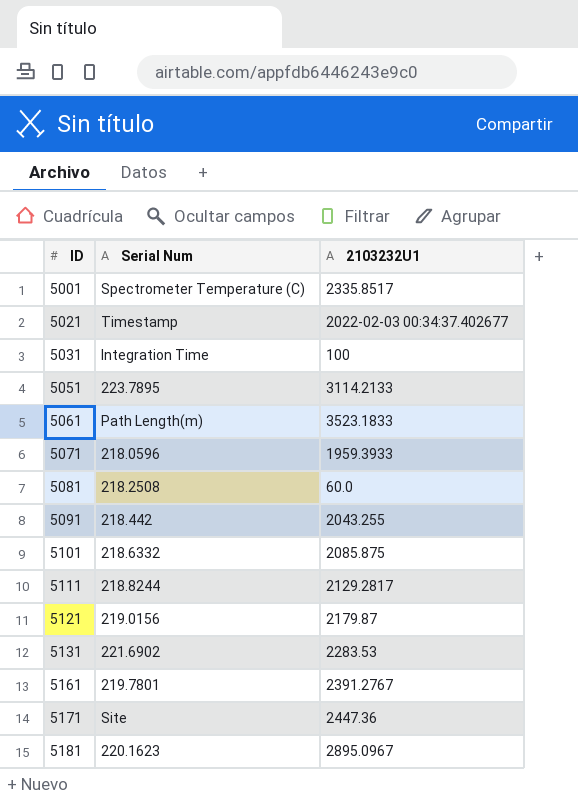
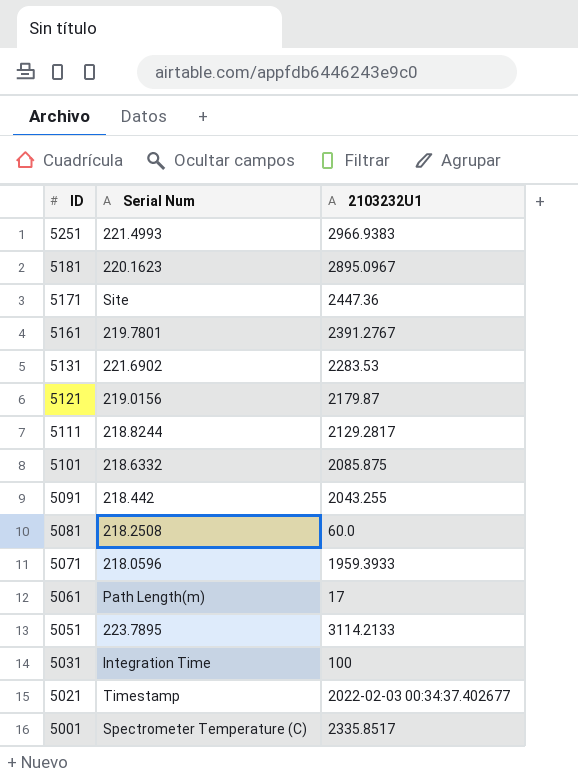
row order: ID ascending -> ID descending
row 5251: none -> 221.4993 | 2966.9383
5061 | 2103232U1: 3523.1833 -> 17

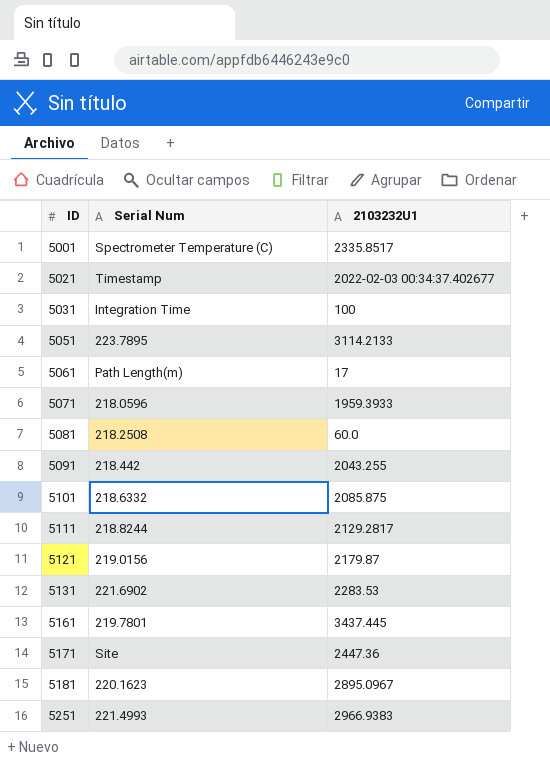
row order: ID descending -> ID ascending
5161 | 2103232U1: 2391.2767 -> 3437.445

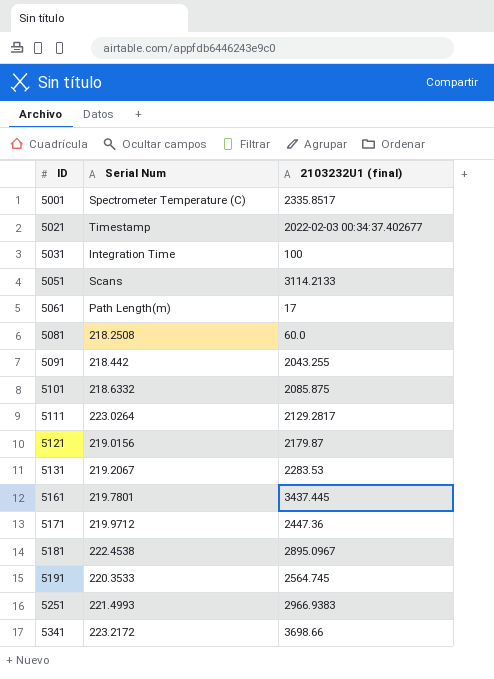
column name: 2103232U1 -> 2103232U1 (final)
row 5071: 218.0596 | 1959.3933 -> none
5051 | Serial Num: 223.7895 -> Scans
5111 | Serial Num: 218.8244 -> 223.0264
5131 | Serial Num: 221.6902 -> 219.2067
5171 | Serial Num: Site -> 219.9712
5181 | Serial Num: 220.1623 -> 222.4538
row 5191: none -> 220.3533 | 2564.745
row 5341: none -> 223.2172 | 3698.66

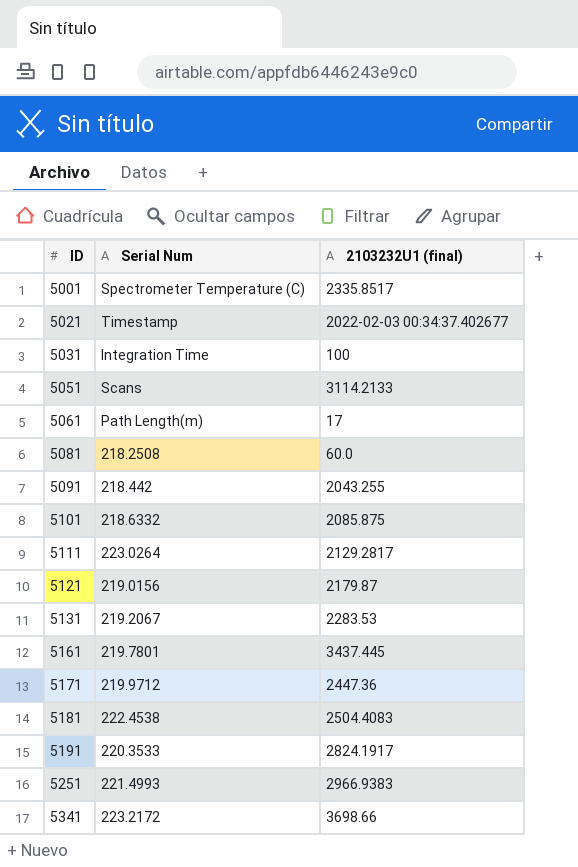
5181 | 2103232U1 (final): 2895.0967 -> 2504.4083
5191 | 2103232U1 (final): 2564.745 -> 2824.1917

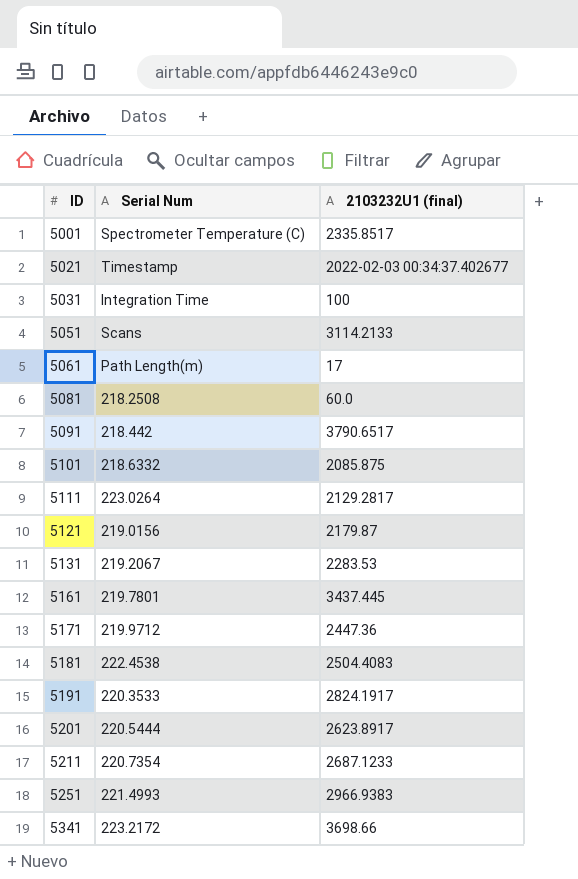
5091 | 2103232U1 (final): 2043.255 -> 3790.6517
row 5201: none -> 220.5444 | 2623.8917
row 5211: none -> 220.7354 | 2687.1233

